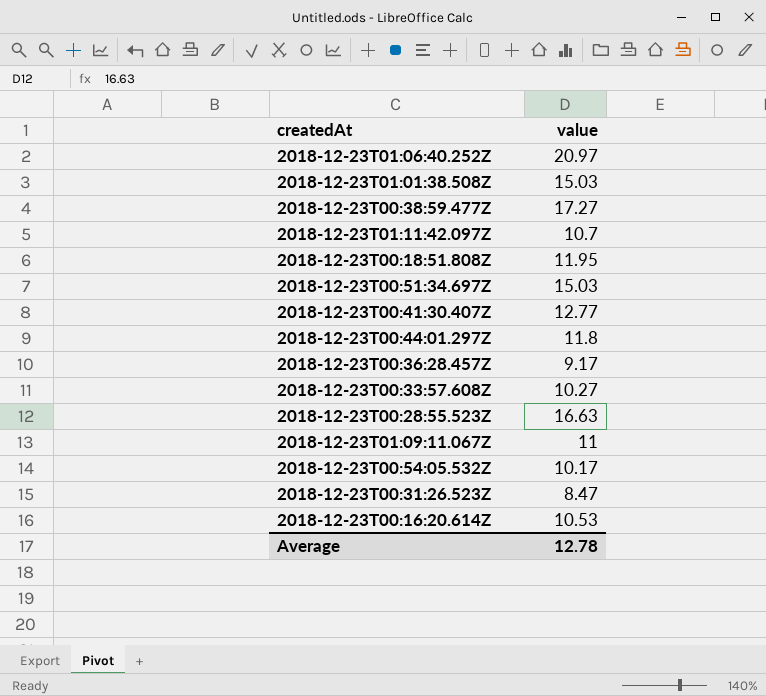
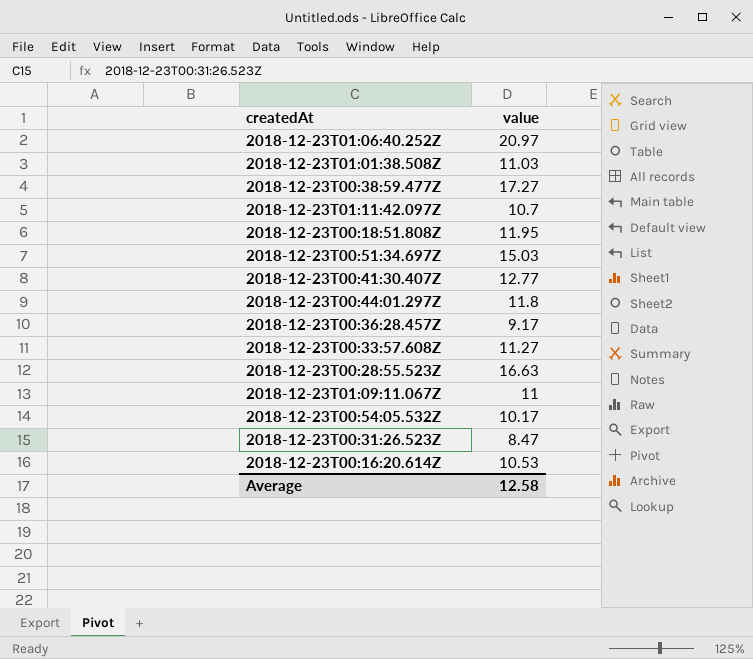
2018-12-23T01:01:38.508Z | value: 15.03 -> 11.03
2018-12-23T00:33:57.608Z | value: 10.27 -> 11.27
Average | value: 12.78 -> 12.58

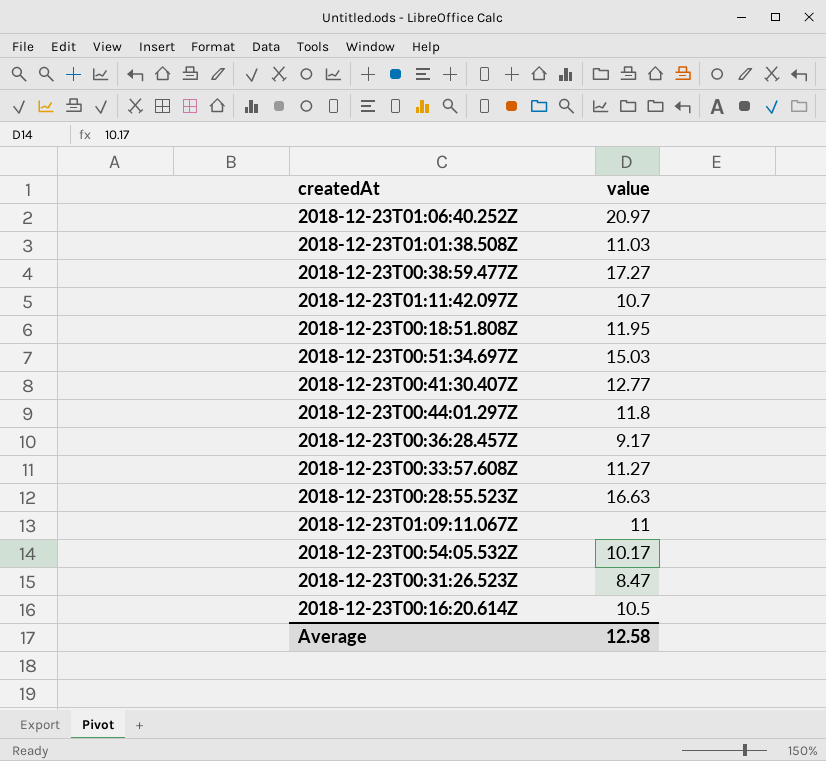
2018-12-23T00:16:20.614Z | value: 10.53 -> 10.5

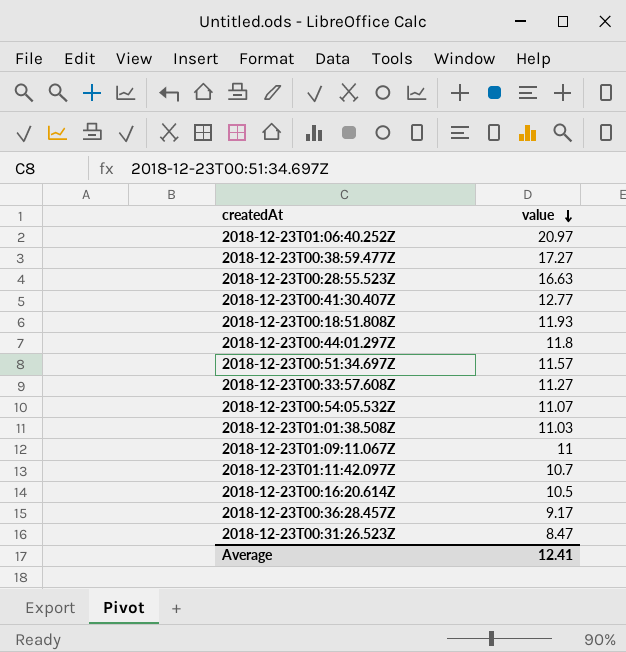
row order: none -> value descending
2018-12-23T00:18:51.808Z | value: 11.95 -> 11.93
2018-12-23T00:51:34.697Z | value: 15.03 -> 11.57
2018-12-23T00:54:05.532Z | value: 10.17 -> 11.07
Average | value: 12.58 -> 12.41

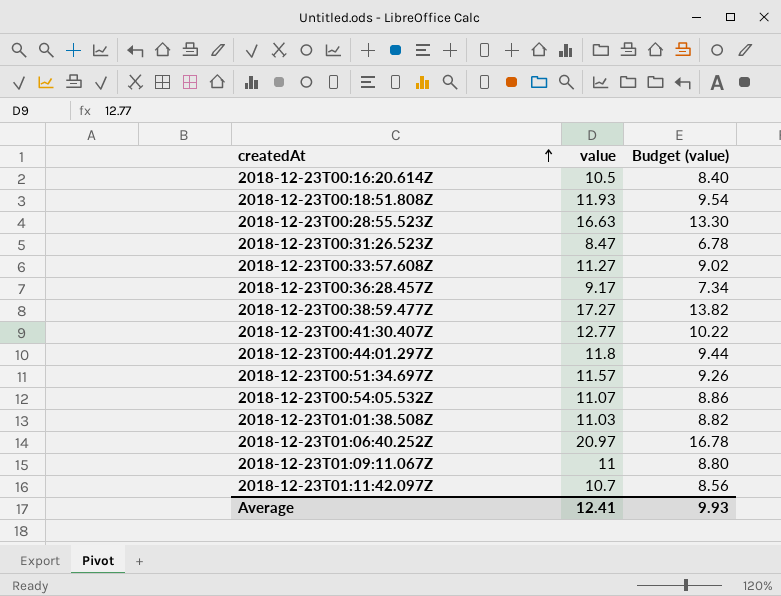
row order: value descending -> createdAt ascending
column Budget (value) | formula: none -> [value] * 0.8

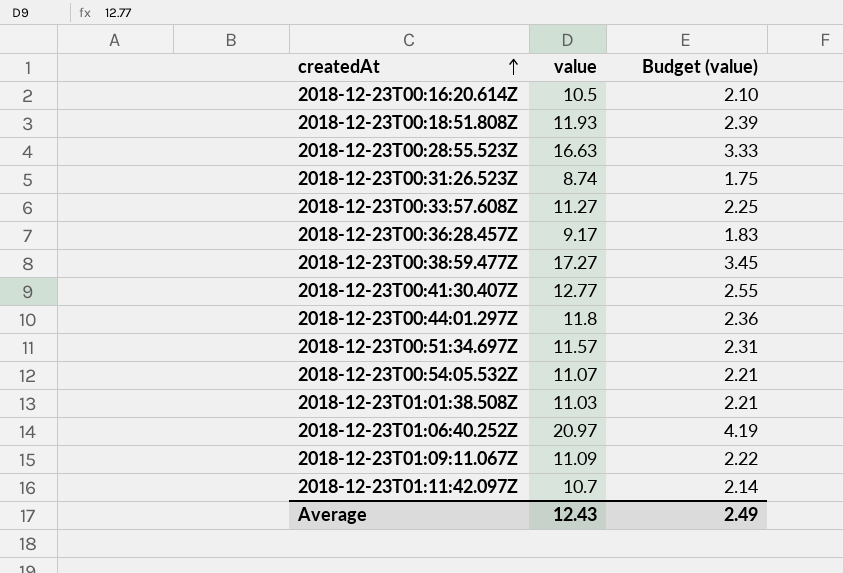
column Budget (value) | formula: [value] * 0.8 -> [value] * 0.2
2018-12-23T00:31:26.523Z | value: 8.47 -> 8.74
2018-12-23T01:09:11.067Z | value: 11 -> 11.09
Average | value: 12.41 -> 12.43
Average | Budget (value): 9.93 -> 2.49

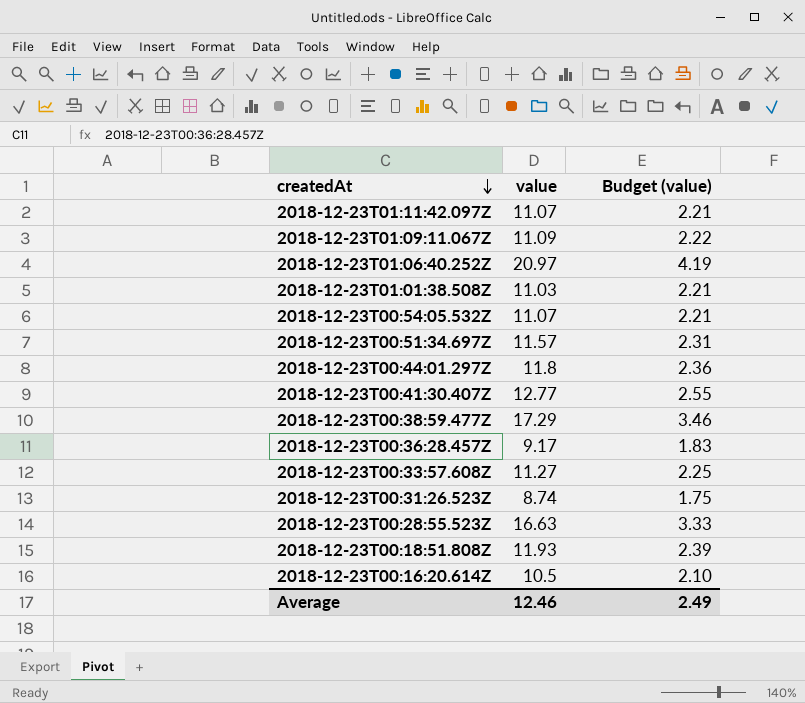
row order: createdAt ascending -> createdAt descending
2018-12-23T01:11:42.097Z | value: 10.7 -> 11.07
2018-12-23T01:11:42.097Z | Budget (value): 2.14 -> 2.21
2018-12-23T00:38:59.477Z | value: 17.27 -> 17.29
2018-12-23T00:38:59.477Z | Budget (value): 3.45 -> 3.46
Average | value: 12.43 -> 12.46

